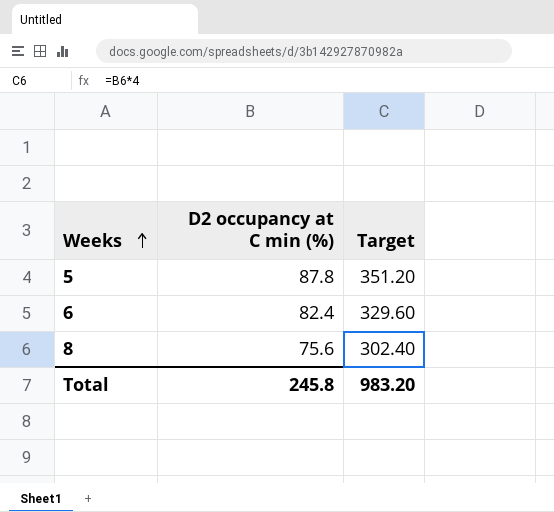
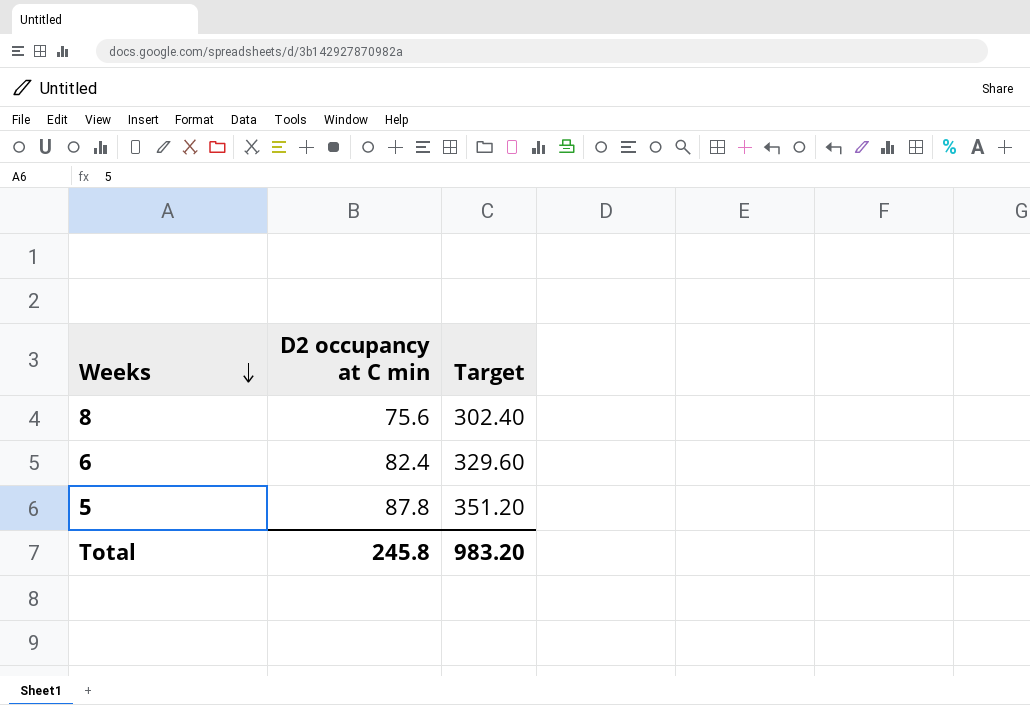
row order: Weeks ascending -> Weeks descending
column name: D2 occupancy at C min (%) -> D2 occupancy at C min

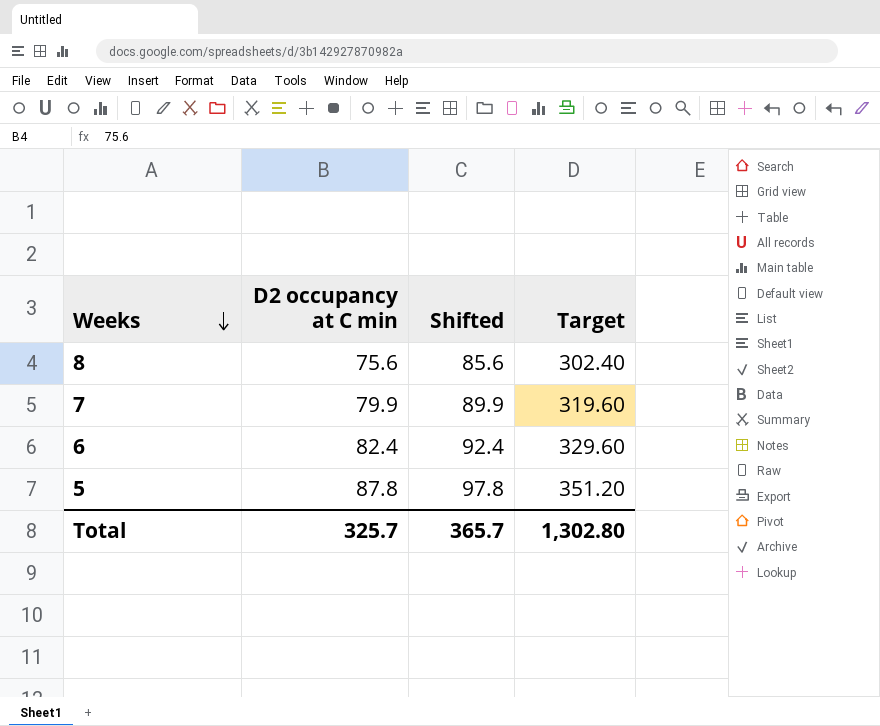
column Shifted | formula: none -> [D2 occupancy at C min] + 10
row 7: none -> 79.9 | 89.9 | 319.60
Total | D2 occupancy at C min: 245.8 -> 325.7
Total | Target: 983.20 -> 1,302.80

